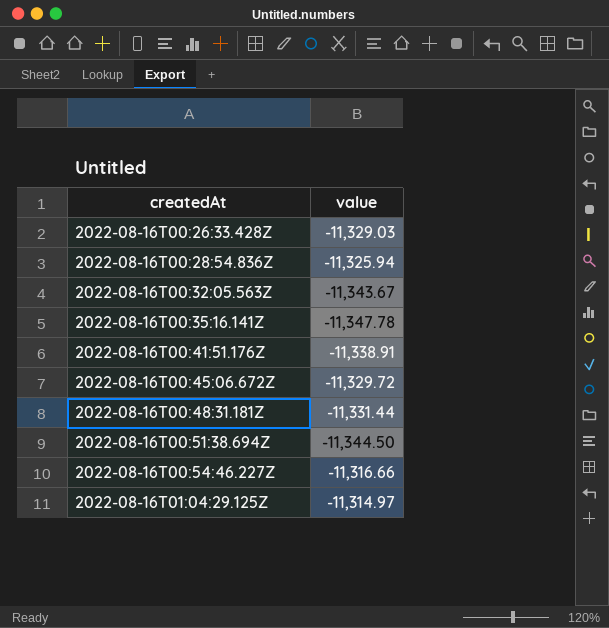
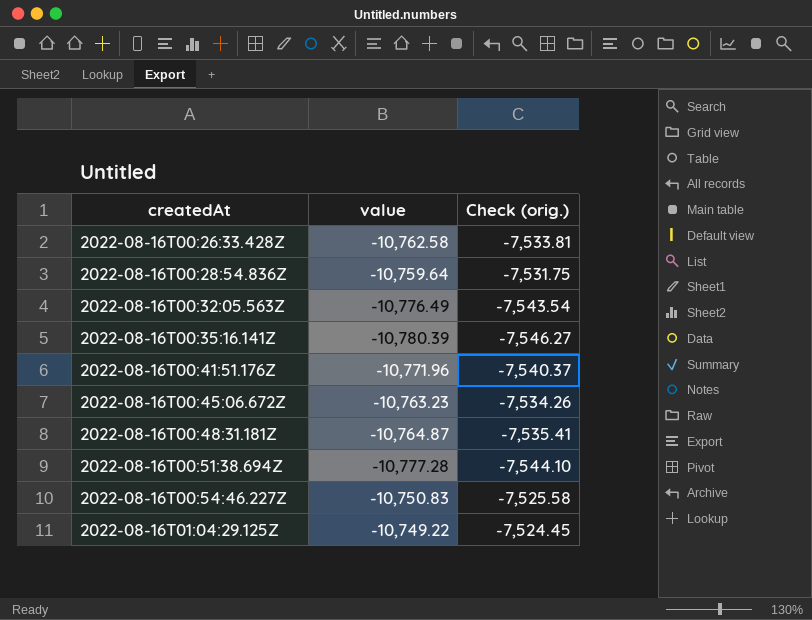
column Check (orig.) | formula: none -> [value] * 0.7
2022-08-16T00:26:33.428Z | value: -11,329.03 -> -10,762.58
2022-08-16T00:28:54.836Z | value: -11,325.94 -> -10,759.64
2022-08-16T00:32:05.563Z | value: -11,343.67 -> -10,776.49
2022-08-16T00:35:16.141Z | value: -11,347.78 -> -10,780.39
2022-08-16T00:41:51.176Z | value: -11,338.91 -> -10,771.96
2022-08-16T00:45:06.672Z | value: -11,329.72 -> -10,763.23
2022-08-16T00:48:31.181Z | value: -11,331.44 -> -10,764.87
2022-08-16T00:51:38.694Z | value: -11,344.50 -> -10,777.28
2022-08-16T00:54:46.227Z | value: -11,316.66 -> -10,750.83
2022-08-16T01:04:29.125Z | value: -11,314.97 -> -10,749.22

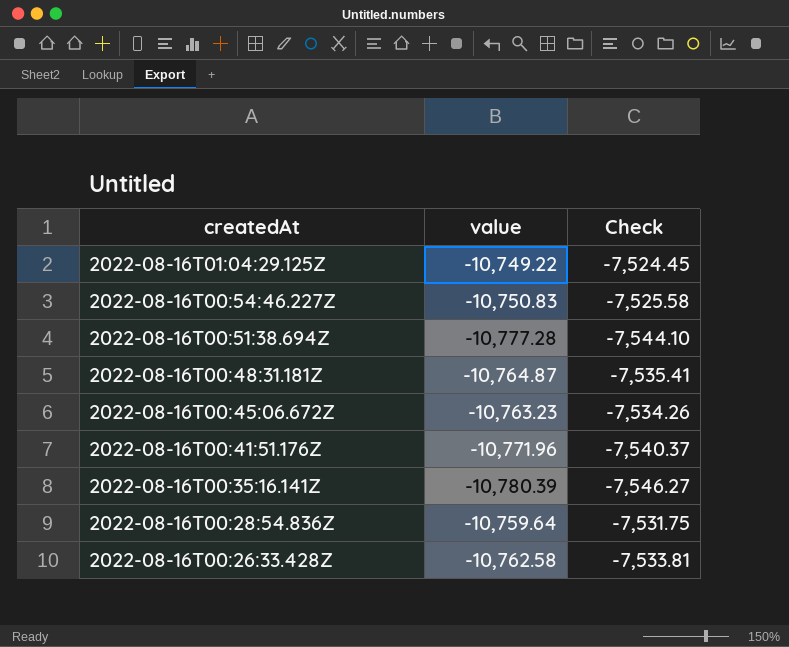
row order: createdAt ascending -> createdAt descending
column name: Check (orig.) -> Check
row 2022-08-16T00:32:05.563Z: -10,776.49 | -7,543.54 -> none

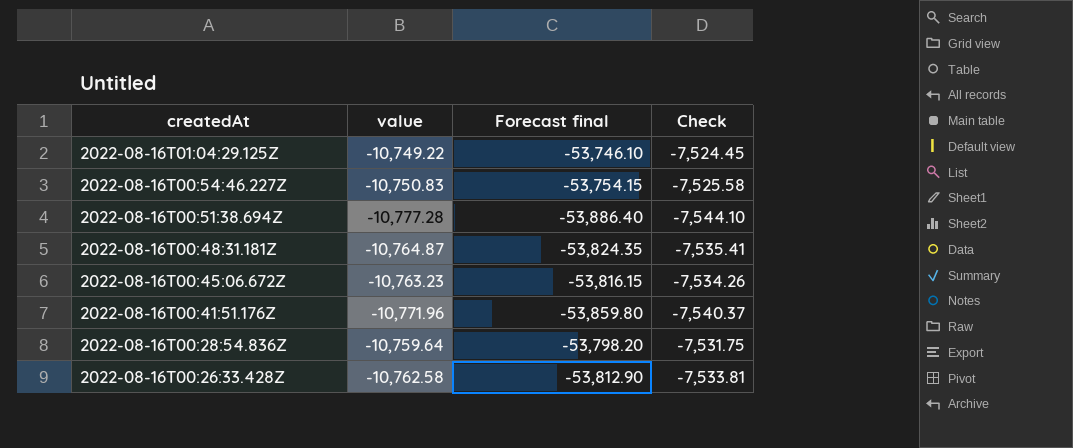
column Forecast final | formula: none -> [value] * 5
row 2022-08-16T00:35:16.141Z: -10,780.39 | -7,546.27 -> none

